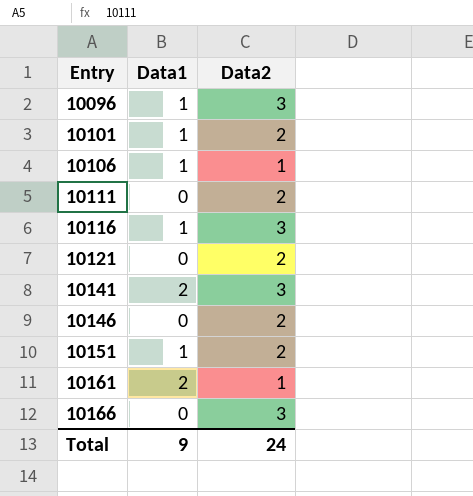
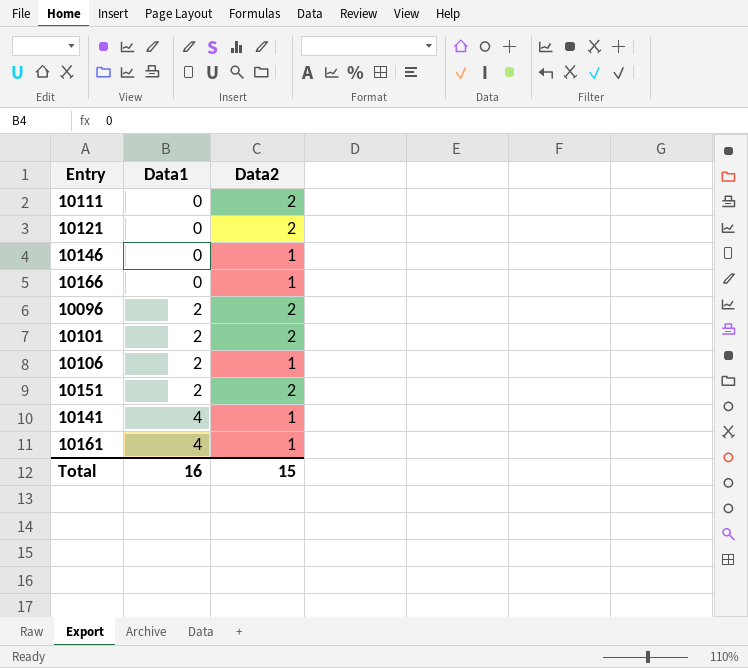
row order: Entry ascending -> Data1 ascending
row 10116: 1 | 3 -> none
10146 | Data2: 2 -> 1
10166 | Data2: 3 -> 1
10096 | Data1: 1 -> 2
10096 | Data2: 3 -> 2
10101 | Data1: 1 -> 2
10106 | Data1: 1 -> 2
10151 | Data1: 1 -> 2
10141 | Data1: 2 -> 4
10141 | Data2: 3 -> 1
10161 | Data1: 2 -> 4
Total | Data1: 9 -> 16
Total | Data2: 24 -> 15

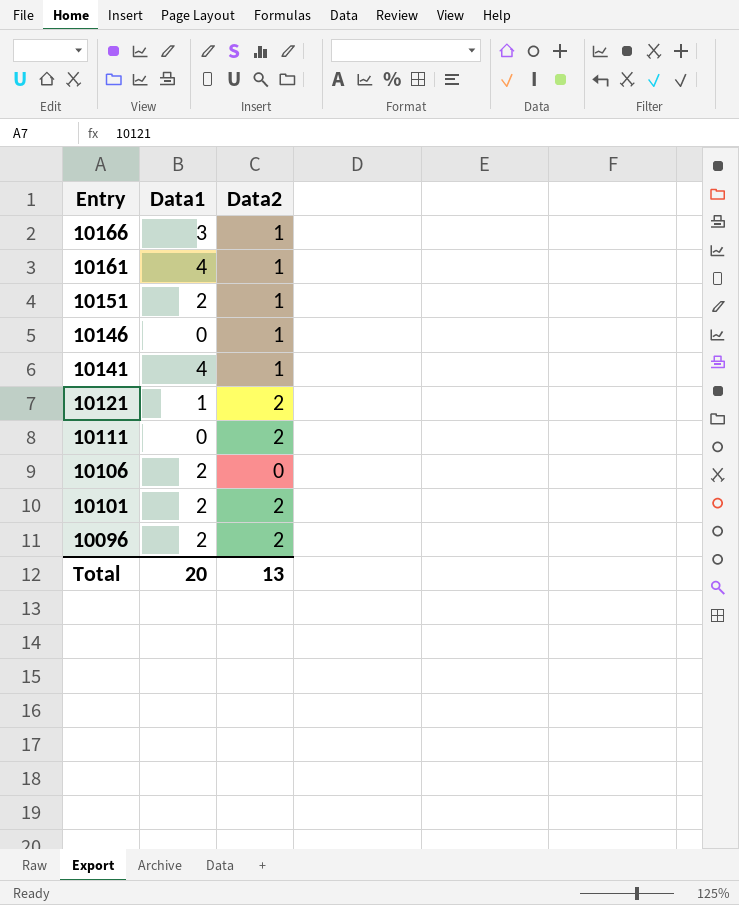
row order: Data1 ascending -> Entry descending
10166 | Data1: 0 -> 3
10151 | Data2: 2 -> 1
10121 | Data1: 0 -> 1
10106 | Data2: 1 -> 0
Total | Data1: 16 -> 20
Total | Data2: 15 -> 13

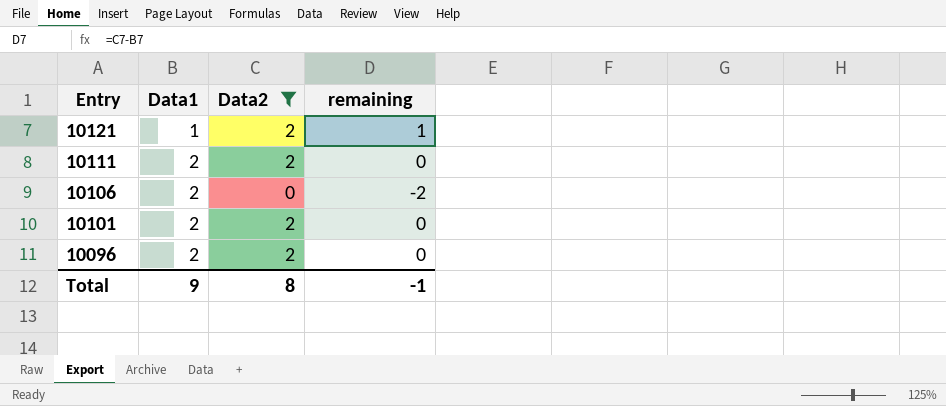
filter: none -> Data2 != 1
column remaining | formula: none -> [Data2] - [Data1]
10111 | Data1: 0 -> 2
Total | Data1: 20 -> 9
Total | Data2: 13 -> 8

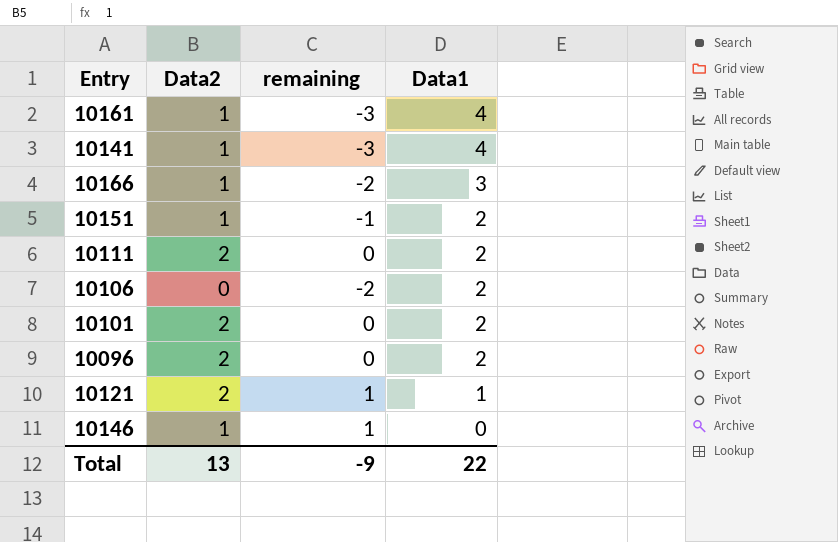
filter: Data2 != 1 -> none
row order: Entry descending -> Data1 descending
column Data1 | position: 2 -> 4
Total | Data2: 8 -> 13
Total | remaining: -1 -> -9
Total | Data1: 9 -> 22

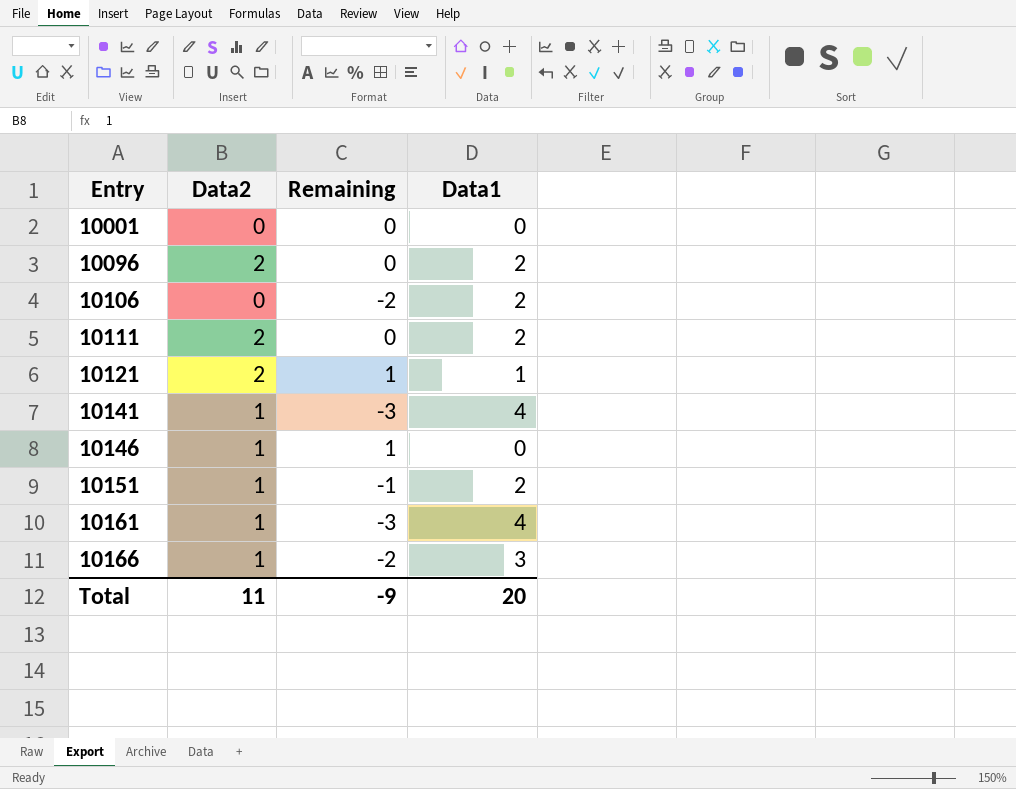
row order: Data1 descending -> Entry ascending
column name: remaining -> Remaining
row 10101: 2 | 0 | 2 -> none
row 10001: none -> 0 | 0 | 0
Total | Data2: 13 -> 11
Total | Data1: 22 -> 20

